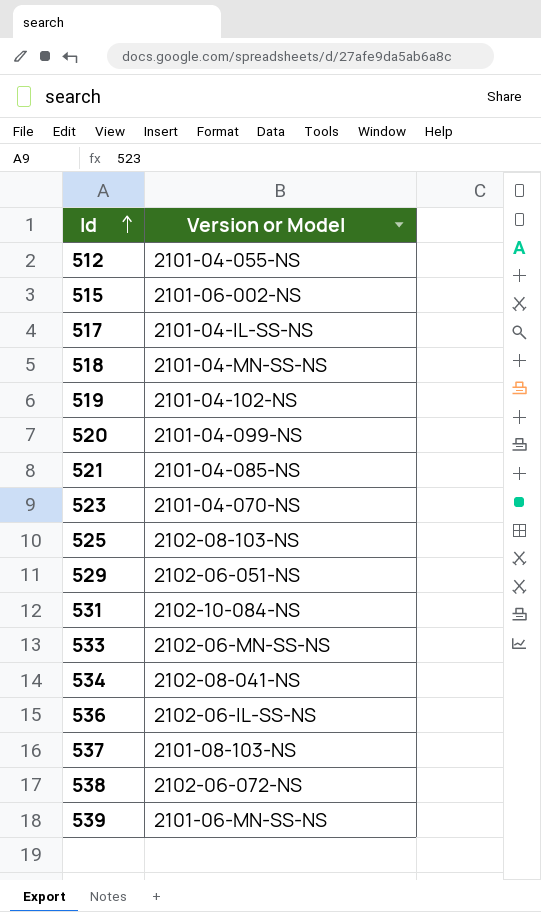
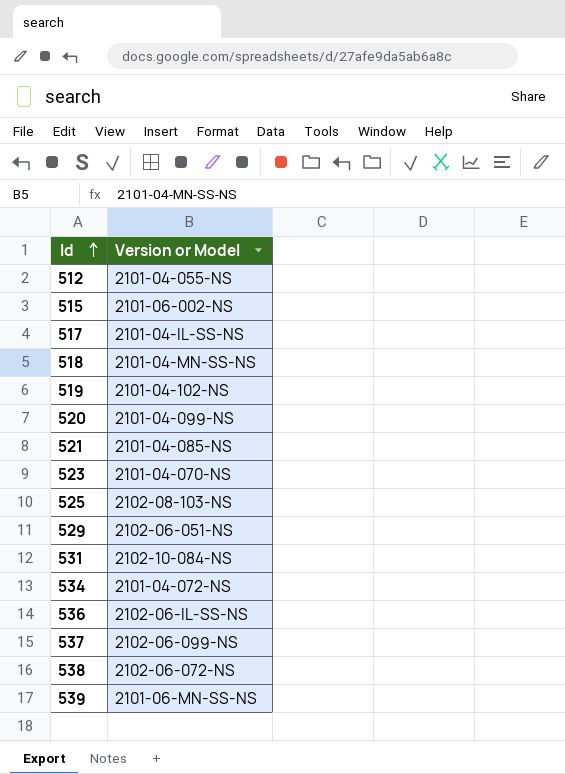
row 533: 2102-06-MN-SS-NS -> none
534 | Version or Model: 2102-08-041-NS -> 2101-04-072-NS
537 | Version or Model: 2101-08-103-NS -> 2102-06-099-NS

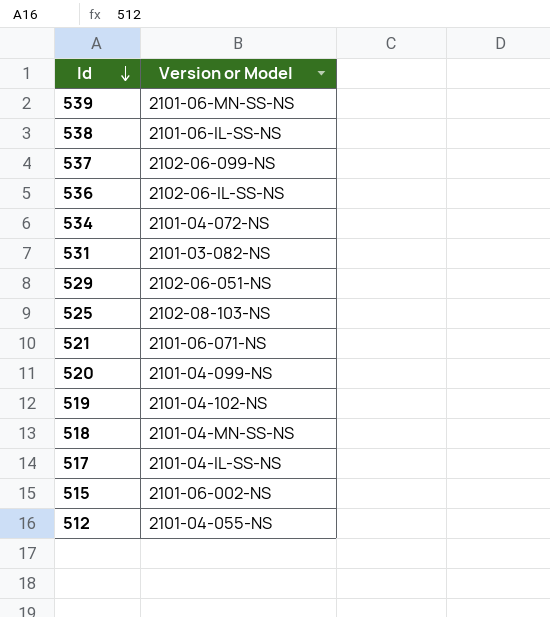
row order: Id ascending -> Id descending
row 523: 2101-04-070-NS -> none
538 | Version or Model: 2102-06-072-NS -> 2101-06-IL-SS-NS
531 | Version or Model: 2102-10-084-NS -> 2101-03-082-NS
521 | Version or Model: 2101-04-085-NS -> 2101-06-071-NS

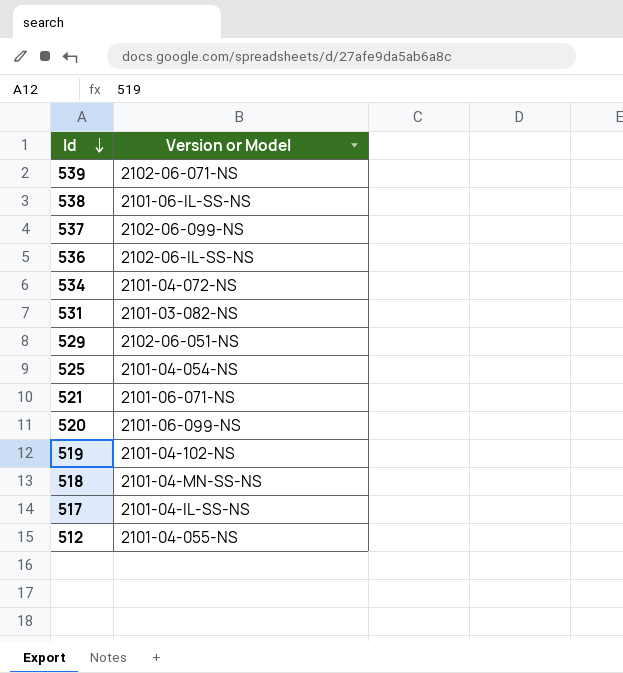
row 515: 2101-06-002-NS -> none
539 | Version or Model: 2101-06-MN-SS-NS -> 2102-06-071-NS
525 | Version or Model: 2102-08-103-NS -> 2101-04-054-NS
520 | Version or Model: 2101-04-099-NS -> 2101-06-099-NS

